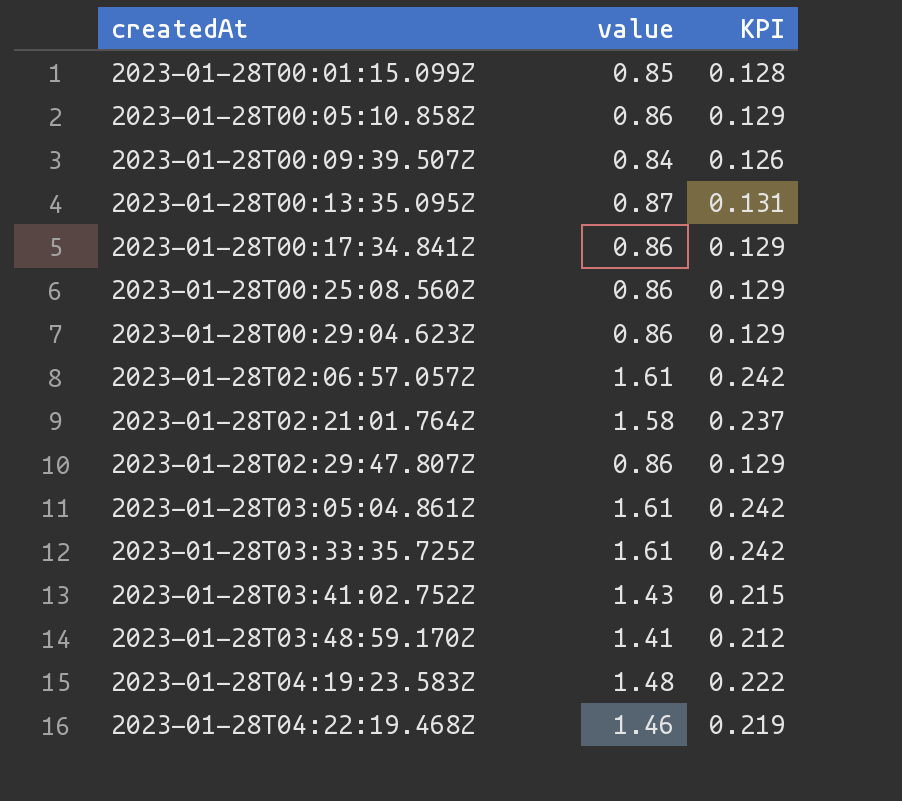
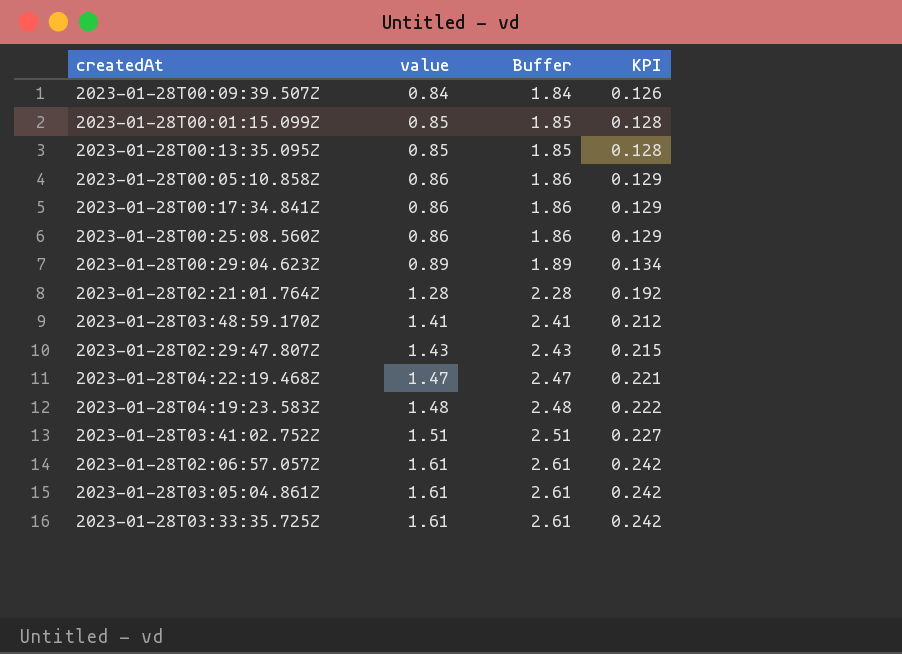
row order: createdAt ascending -> value ascending
column Buffer | formula: none -> [value] + 1
2023-01-28T00:13:35.095Z | value: 0.87 -> 0.85
2023-01-28T00:13:35.095Z | KPI: 0.131 -> 0.128
2023-01-28T00:29:04.623Z | value: 0.86 -> 0.89
2023-01-28T00:29:04.623Z | KPI: 0.129 -> 0.134
2023-01-28T02:21:01.764Z | value: 1.58 -> 1.28
2023-01-28T02:21:01.764Z | KPI: 0.237 -> 0.192
2023-01-28T02:29:47.807Z | value: 0.86 -> 1.43
2023-01-28T02:29:47.807Z | KPI: 0.129 -> 0.215
2023-01-28T04:22:19.468Z | value: 1.46 -> 1.47
2023-01-28T04:22:19.468Z | KPI: 0.219 -> 0.221
2023-01-28T03:41:02.752Z | value: 1.43 -> 1.51
2023-01-28T03:41:02.752Z | KPI: 0.215 -> 0.227

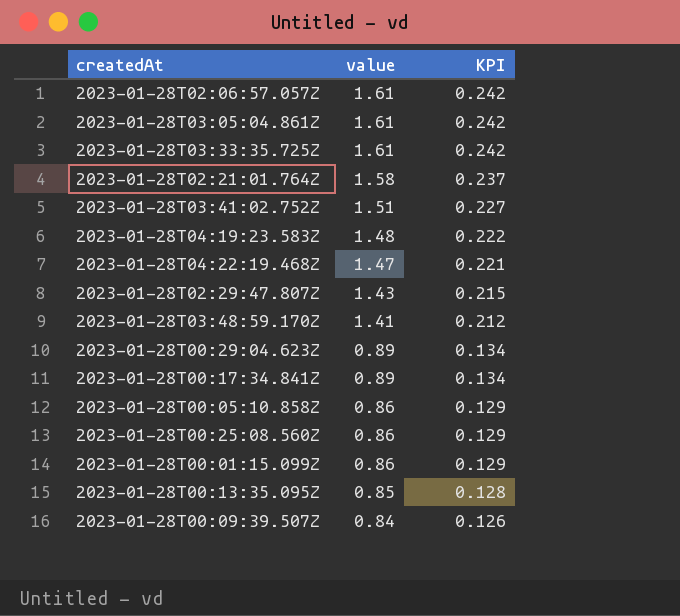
row order: value ascending -> value descending
column Buffer | formula: [value] + 1 -> none
2023-01-28T02:21:01.764Z | value: 1.28 -> 1.58
2023-01-28T02:21:01.764Z | KPI: 0.192 -> 0.237
2023-01-28T00:17:34.841Z | value: 0.86 -> 0.89
2023-01-28T00:17:34.841Z | KPI: 0.129 -> 0.134
2023-01-28T00:01:15.099Z | value: 0.85 -> 0.86
2023-01-28T00:01:15.099Z | KPI: 0.128 -> 0.129

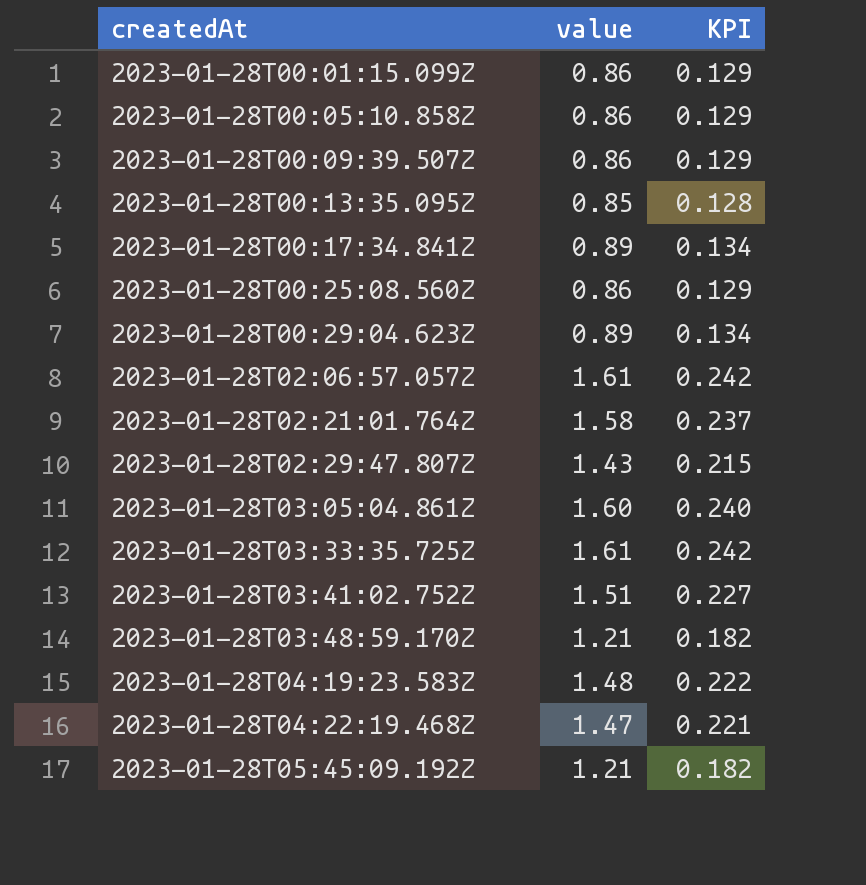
row order: value descending -> createdAt ascending
2023-01-28T00:09:39.507Z | value: 0.84 -> 0.86
2023-01-28T00:09:39.507Z | KPI: 0.126 -> 0.129
2023-01-28T03:05:04.861Z | value: 1.61 -> 1.60
2023-01-28T03:05:04.861Z | KPI: 0.242 -> 0.240
2023-01-28T03:48:59.170Z | value: 1.41 -> 1.21
2023-01-28T03:48:59.170Z | KPI: 0.212 -> 0.182
row 2023-01-28T05:45:09.192Z: none -> 1.21 | 0.182

